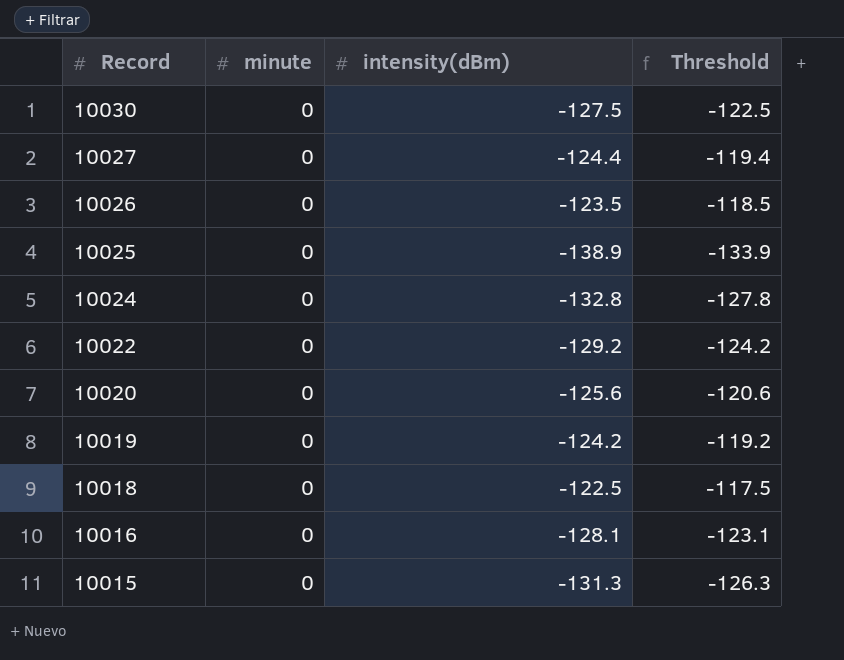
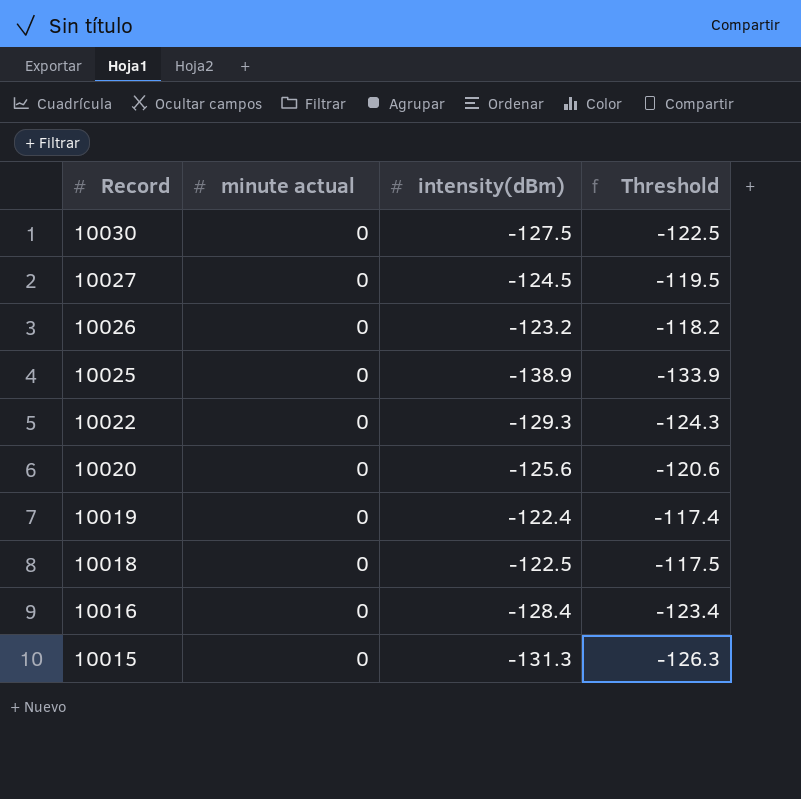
column name: minute -> minute actual
row 10024: 0 | -132.8 | -127.8 -> none
10027 | intensity(dBm): -124.4 -> -124.5
10027 | Threshold: -119.4 -> -119.5
10026 | intensity(dBm): -123.5 -> -123.2
10026 | Threshold: -118.5 -> -118.2
10022 | intensity(dBm): -129.2 -> -129.3
10022 | Threshold: -124.2 -> -124.3
10019 | intensity(dBm): -124.2 -> -122.4
10019 | Threshold: -119.2 -> -117.4
10016 | intensity(dBm): -128.1 -> -128.4
10016 | Threshold: -123.1 -> -123.4

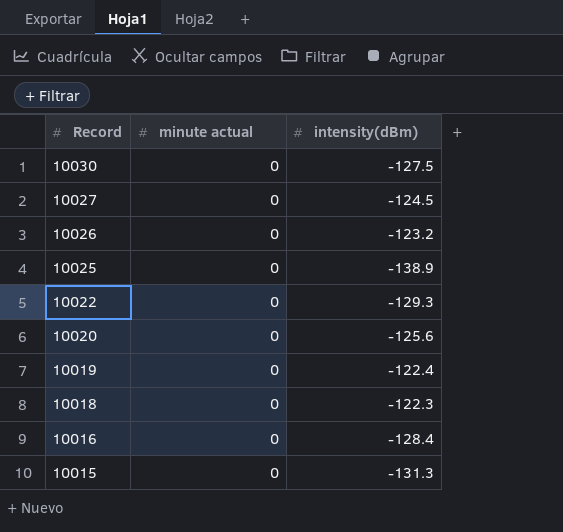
column Threshold | formula: [intensity(dBm)] + 5 -> none
10018 | intensity(dBm): -122.5 -> -122.3

